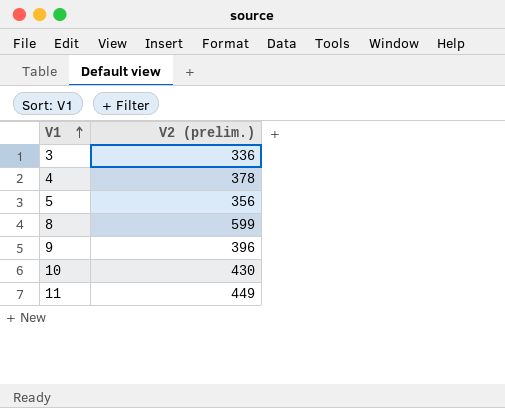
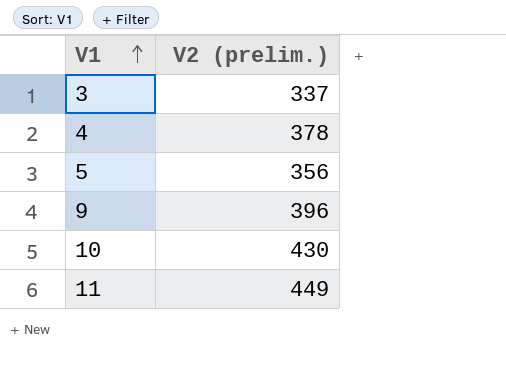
row 8: 599 -> none
3 | V2 (prelim.): 336 -> 337

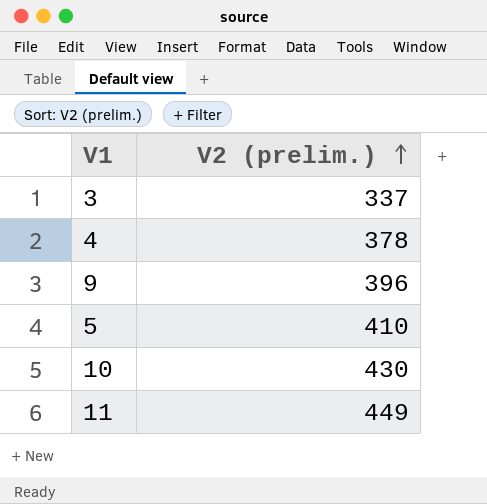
row order: V1 ascending -> V2 (prelim.) ascending
5 | V2 (prelim.): 356 -> 410

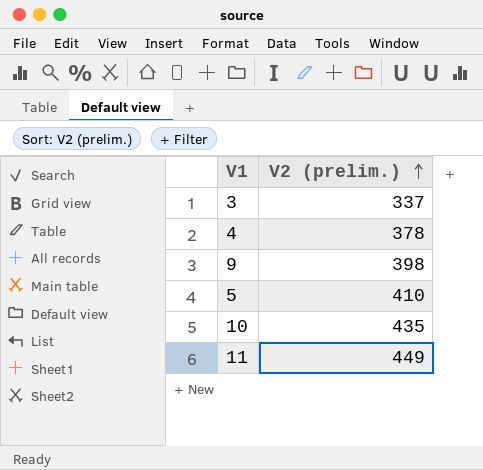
9 | V2 (prelim.): 396 -> 398
10 | V2 (prelim.): 430 -> 435

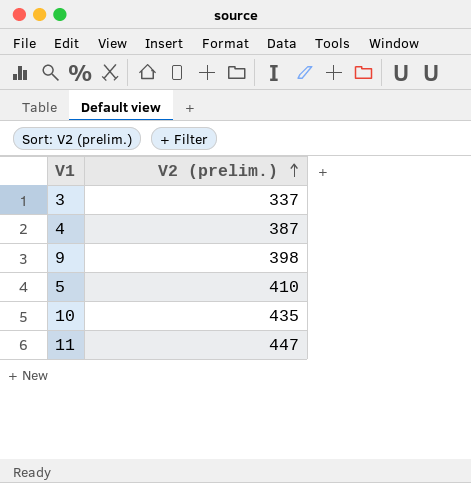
4 | V2 (prelim.): 378 -> 387
11 | V2 (prelim.): 449 -> 447

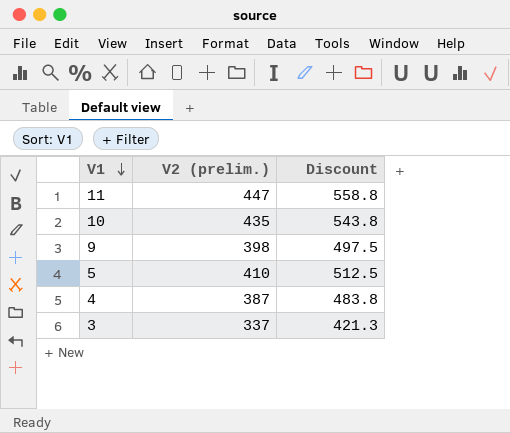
row order: V2 (prelim.) ascending -> V1 descending
column Discount | formula: none -> [V2 (prelim.)] * 1.25

